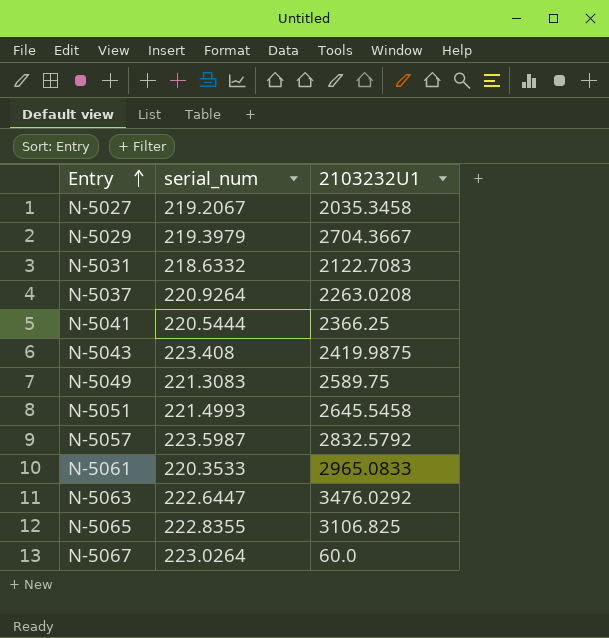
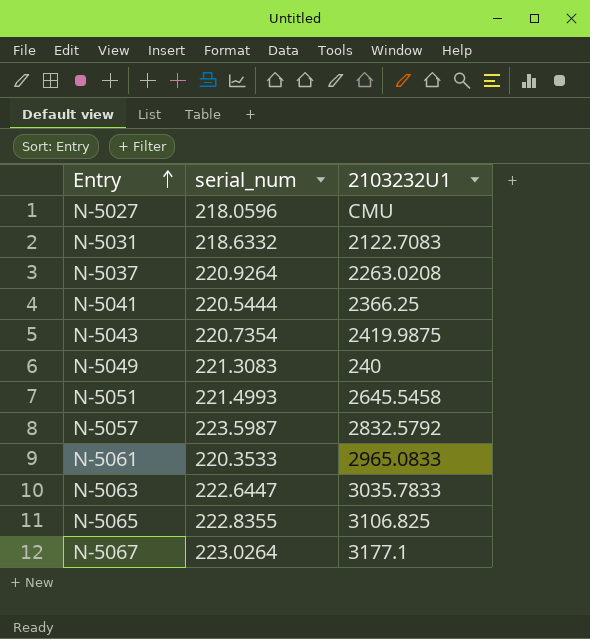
row N-5029: 219.3979 | 2704.3667 -> none
N-5027 | serial_num: 219.2067 -> 218.0596
N-5027 | 2103232U1: 2035.3458 -> CMU
N-5043 | serial_num: 223.408 -> 220.7354
N-5049 | 2103232U1: 2589.75 -> 240
N-5063 | 2103232U1: 3476.0292 -> 3035.7833
N-5067 | 2103232U1: 60.0 -> 3177.1

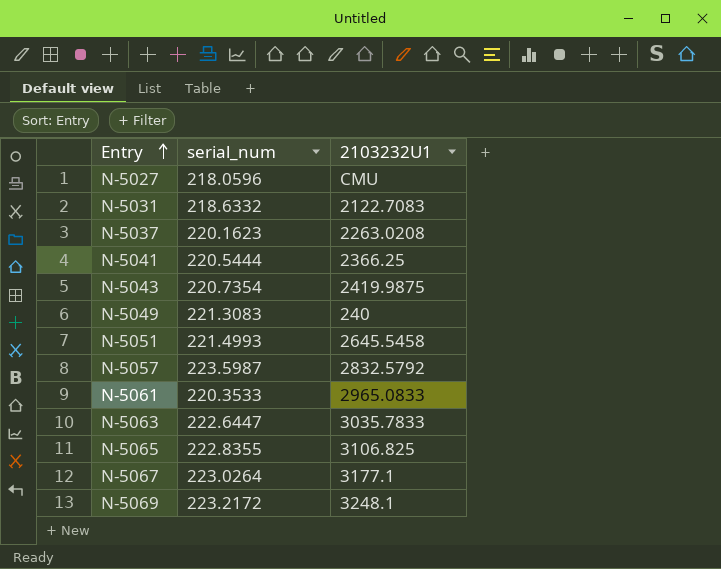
N-5037 | serial_num: 220.9264 -> 220.1623
row N-5069: none -> 223.2172 | 3248.1

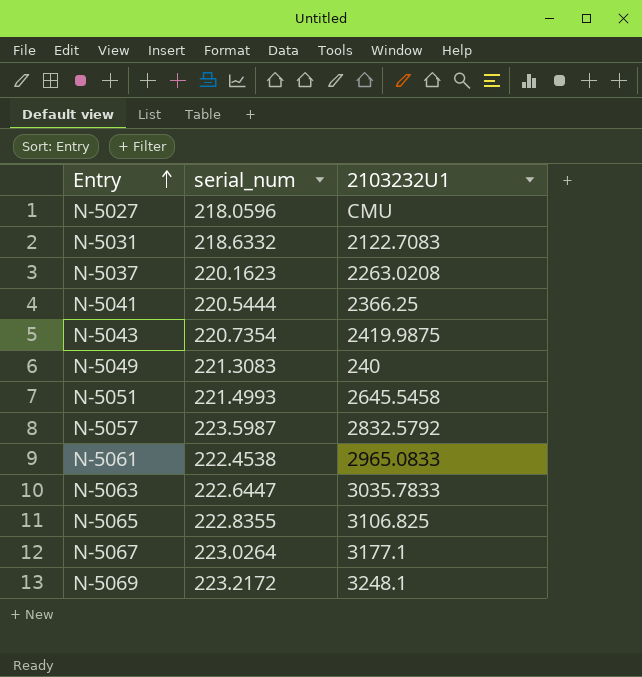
N-5061 | serial_num: 220.3533 -> 222.4538

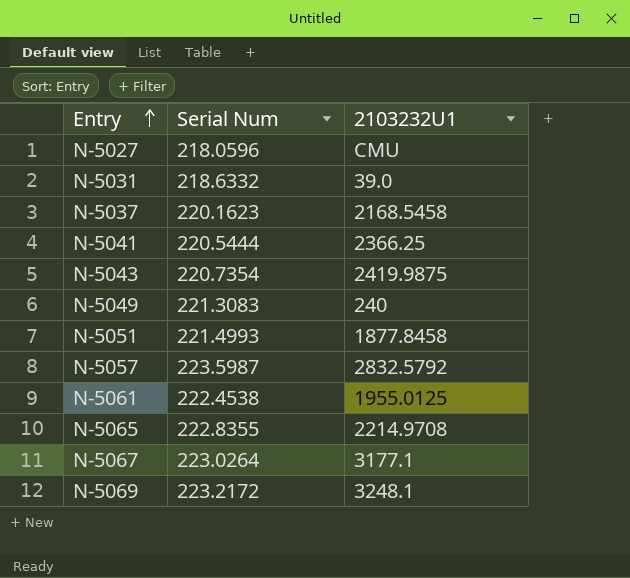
column name: serial_num -> Serial Num
row N-5063: 222.6447 | 3035.7833 -> none
N-5031 | 2103232U1: 2122.7083 -> 39.0
N-5037 | 2103232U1: 2263.0208 -> 2168.5458
N-5051 | 2103232U1: 2645.5458 -> 1877.8458
N-5061 | 2103232U1: 2965.0833 -> 1955.0125
N-5065 | 2103232U1: 3106.825 -> 2214.9708

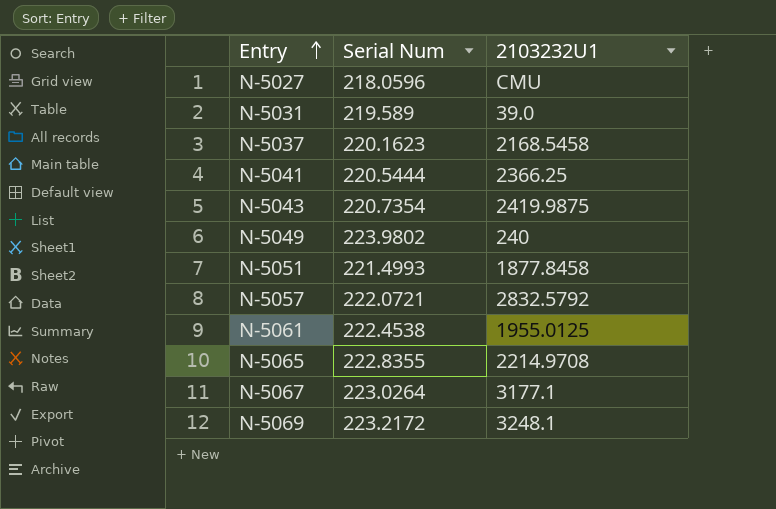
N-5031 | Serial Num: 218.6332 -> 219.589
N-5049 | Serial Num: 221.3083 -> 223.9802
N-5057 | Serial Num: 223.5987 -> 222.0721

